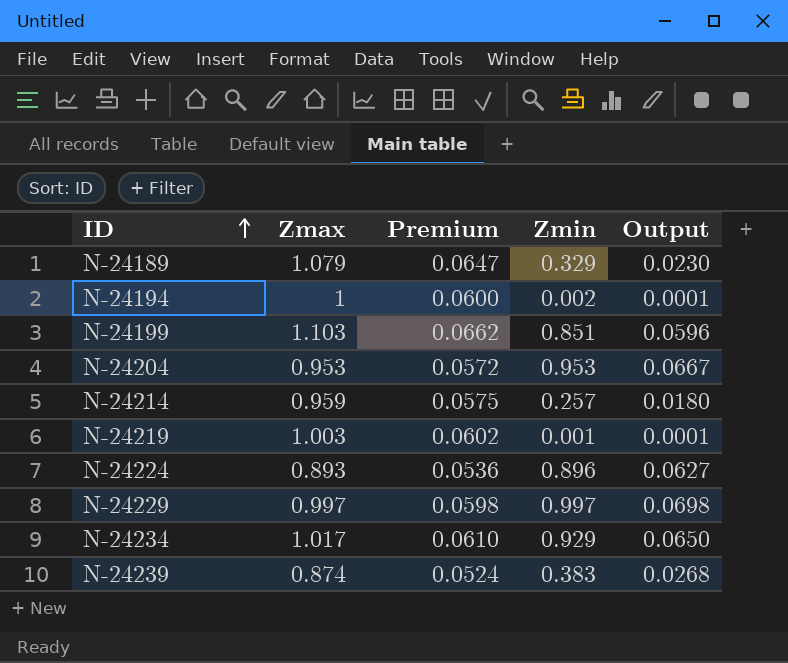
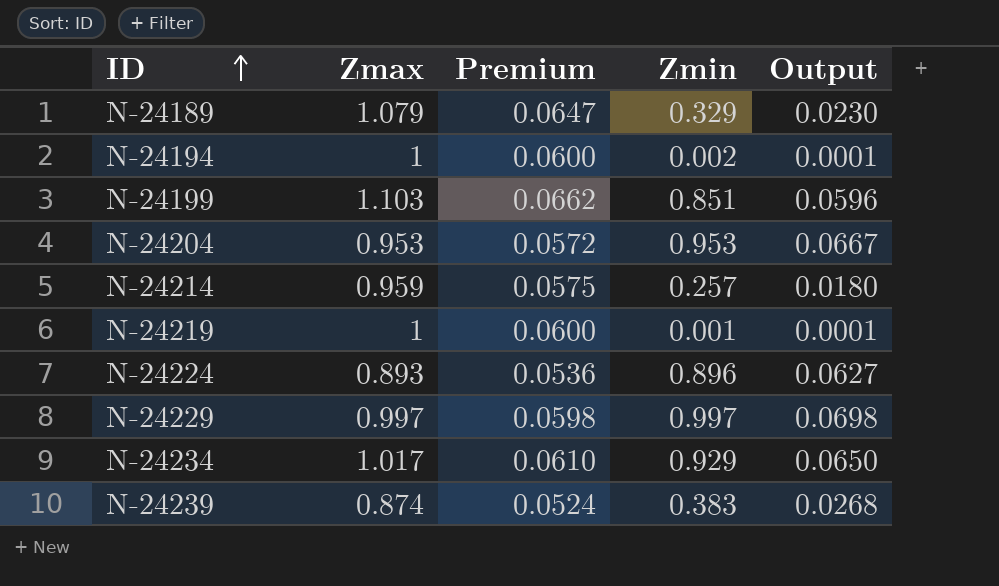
N-24219 | Zmax: 1.003 -> 1
N-24219 | Premium: 0.0602 -> 0.0600

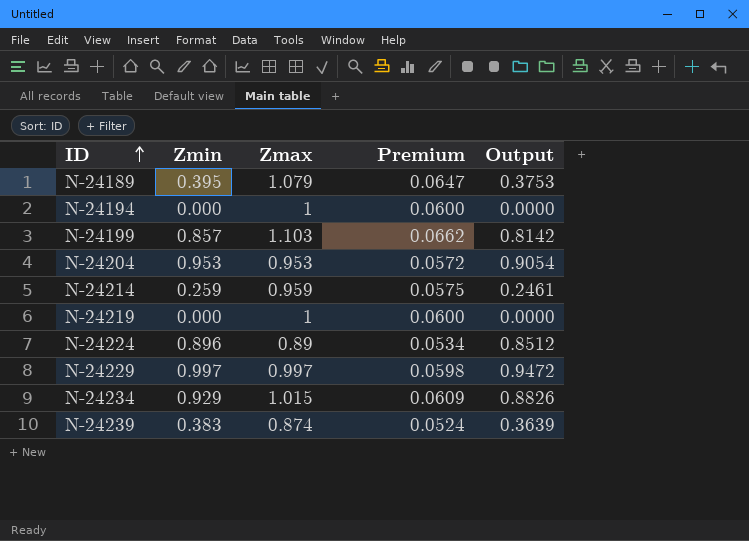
column Zmin | position: 4 -> 2
column Output | formula: [Zmin] * 0.07 -> [Zmin] * 0.95
N-24189 | Zmin: 0.329 -> 0.395
N-24194 | Zmin: 0.002 -> 0.000
N-24199 | Zmin: 0.851 -> 0.857
N-24214 | Zmin: 0.257 -> 0.259
N-24219 | Zmin: 0.001 -> 0.000
N-24224 | Zmax: 0.893 -> 0.89
N-24224 | Premium: 0.0536 -> 0.0534
N-24234 | Zmax: 1.017 -> 1.015
N-24234 | Premium: 0.0610 -> 0.0609

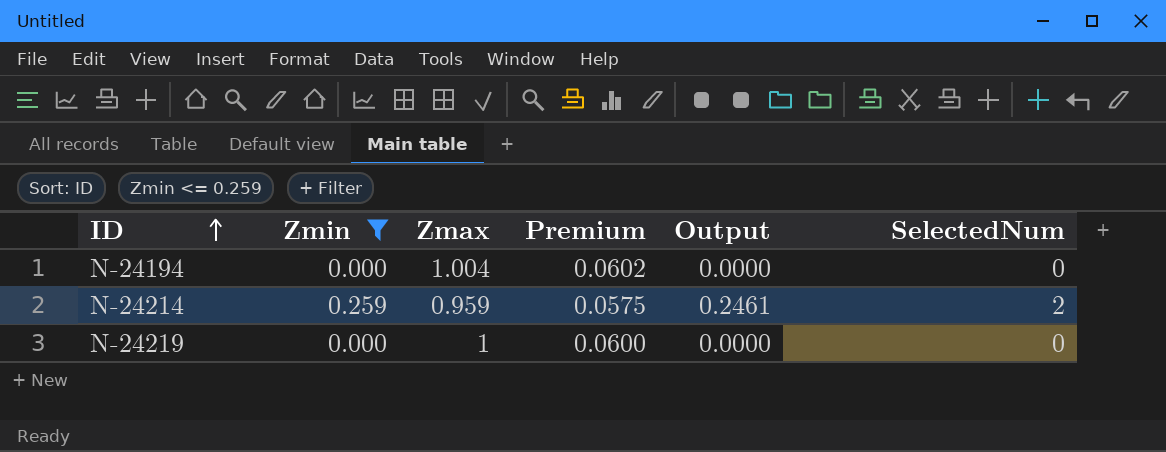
filter: none -> Zmin <= 0.259
column SelectedNum | position: none -> 6
N-24194 | Zmax: 1 -> 1.004
N-24194 | Premium: 0.0600 -> 0.0602

